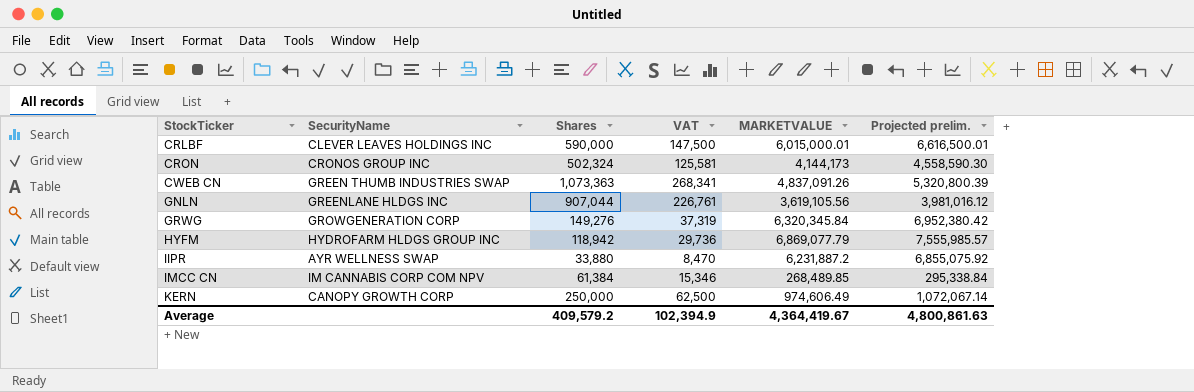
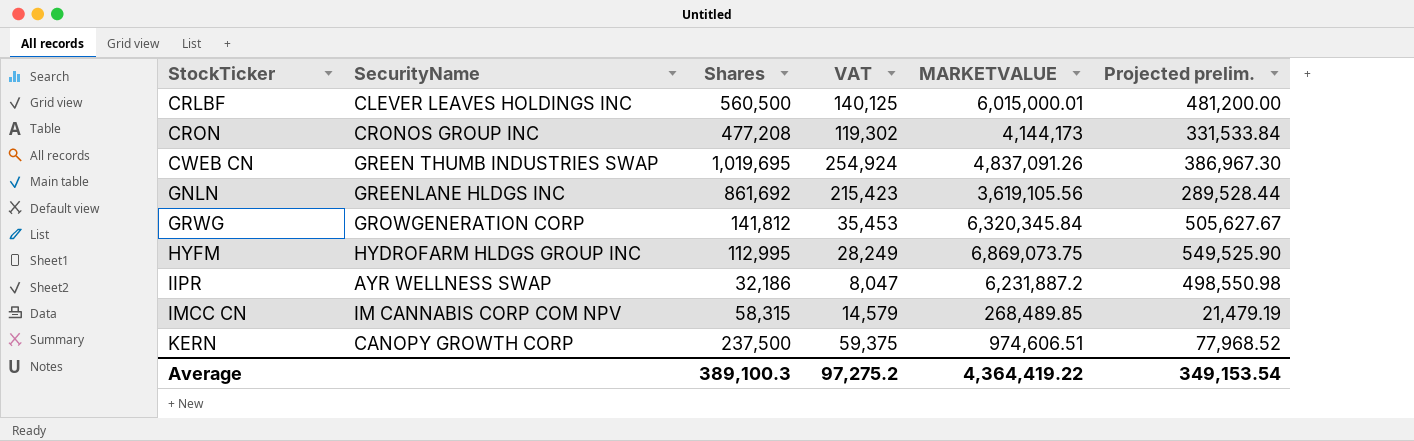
column Projected prelim. | formula: [MARKETVALUE] * 1.1 -> [MARKETVALUE] * 0.08
CRLBF | Shares: 590,000 -> 560,500
CRLBF | VAT: 147,500 -> 140,125
CRON | Shares: 502,324 -> 477,208
CRON | VAT: 125,581 -> 119,302
CWEB CN | Shares: 1,073,363 -> 1,019,695
CWEB CN | VAT: 268,341 -> 254,924
GNLN | Shares: 907,044 -> 861,692
GNLN | VAT: 226,761 -> 215,423
GRWG | Shares: 149,276 -> 141,812
GRWG | VAT: 37,319 -> 35,453
HYFM | Shares: 118,942 -> 112,995
HYFM | VAT: 29,736 -> 28,249
HYFM | MARKETVALUE: 6,869,077.79 -> 6,869,073.75
IIPR | Shares: 33,880 -> 32,186
IIPR | VAT: 8,470 -> 8,047
IMCC CN | Shares: 61,384 -> 58,315
IMCC CN | VAT: 15,346 -> 14,579
KERN | Shares: 250,000 -> 237,500
KERN | VAT: 62,500 -> 59,375
KERN | MARKETVALUE: 974,606.49 -> 974,606.51
Average | Shares: 409,579.2 -> 389,100.3
Average | VAT: 102,394.9 -> 97,275.2
Average | MARKETVALUE: 4,364,419.67 -> 4,364,419.22
Average | Projected prelim.: 4,800,861.63 -> 349,153.54

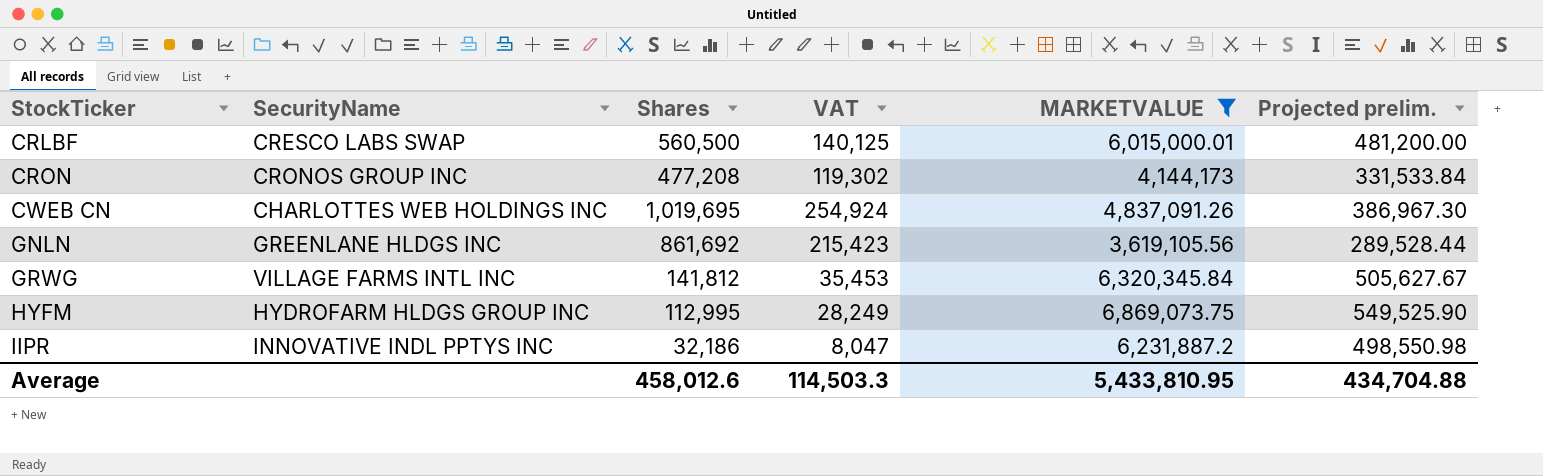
filter: none -> MARKETVALUE >= 3,619,105.56
CRLBF | SecurityName: CLEVER LEAVES HOLDINGS INC -> CRESCO LABS SWAP
CWEB CN | SecurityName: GREEN THUMB INDUSTRIES SWAP -> CHARLOTTES WEB HOLDINGS INC
GRWG | SecurityName: GROWGENERATION CORP -> VILLAGE FARMS INTL INC
IIPR | SecurityName: AYR WELLNESS SWAP -> INNOVATIVE INDL PPTYS INC
Average | Shares: 389,100.3 -> 458,012.6
Average | VAT: 97,275.2 -> 114,503.3
Average | MARKETVALUE: 4,364,419.22 -> 5,433,810.95
Average | Projected prelim.: 349,153.54 -> 434,704.88

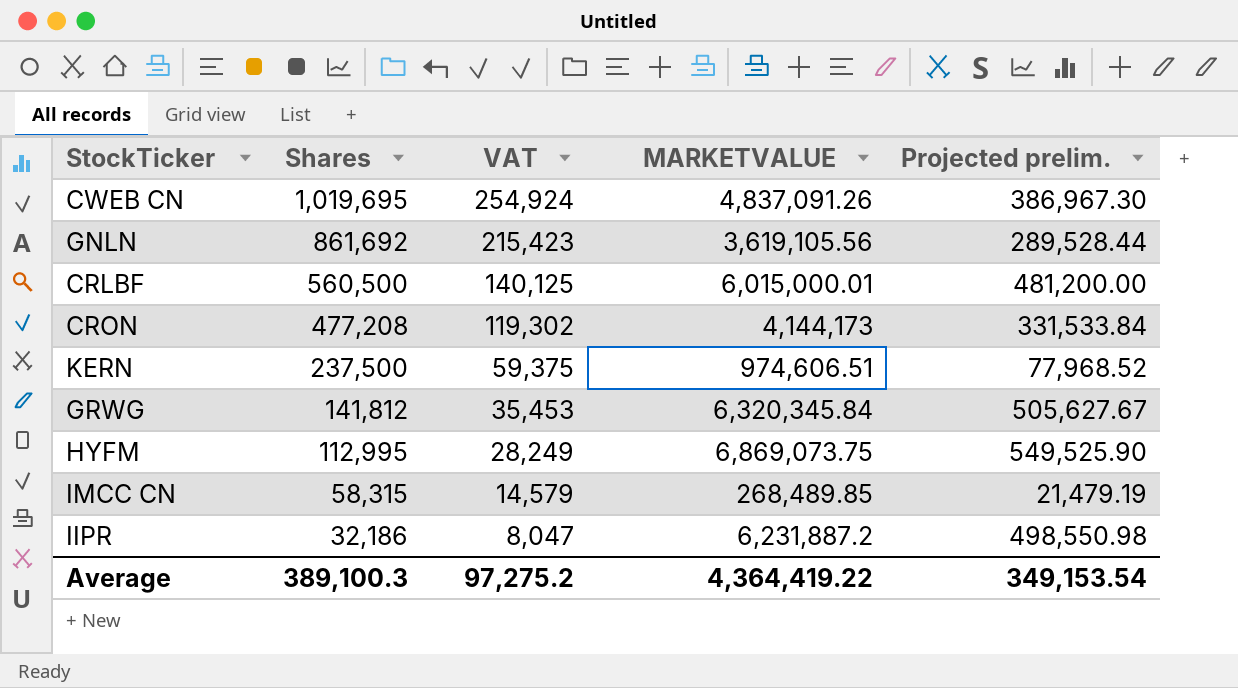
filter: MARKETVALUE >= 3,619,105.56 -> none
row order: StockTicker ascending -> Shares descending
column SecurityName | position: 2 -> none
Average | Shares: 458,012.6 -> 389,100.3
Average | VAT: 114,503.3 -> 97,275.2
Average | MARKETVALUE: 5,433,810.95 -> 4,364,419.22
Average | Projected prelim.: 434,704.88 -> 349,153.54

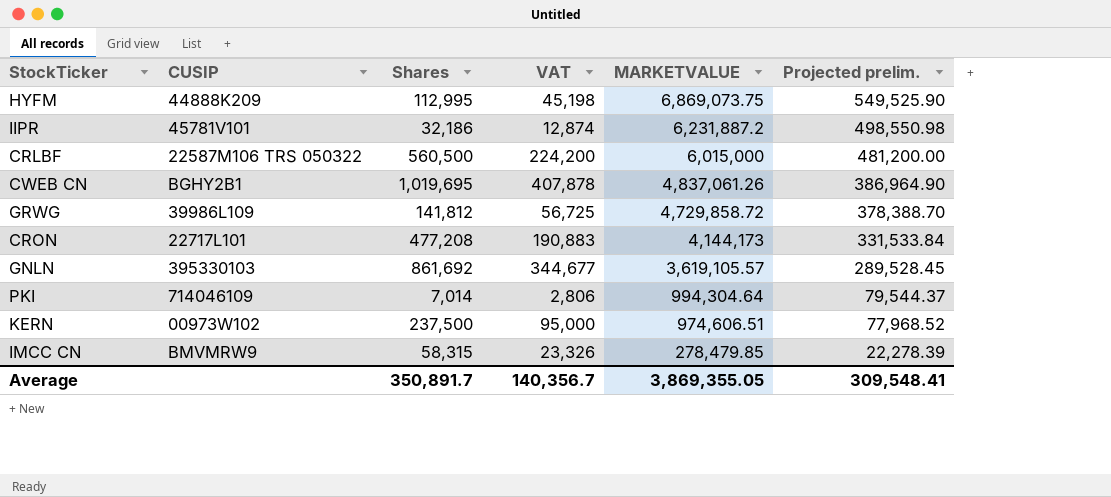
row order: Shares descending -> MARKETVALUE descending
column CUSIP | position: none -> 2
column VAT | formula: [Shares] * 0.25 -> [Shares] * 0.4
CRLBF | MARKETVALUE: 6,015,000.01 -> 6,015,000
CWEB CN | MARKETVALUE: 4,837,091.26 -> 4,837,061.26
CWEB CN | Projected prelim.: 386,967.30 -> 386,964.90
GRWG | MARKETVALUE: 6,320,345.84 -> 4,729,858.72
GRWG | Projected prelim.: 505,627.67 -> 378,388.70
GNLN | MARKETVALUE: 3,619,105.56 -> 3,619,105.57
GNLN | Projected prelim.: 289,528.44 -> 289,528.45
row PKI: none -> 714046109 | 7,014 | 2,806 | 994,304.64 | 79,544.37
IMCC CN | MARKETVALUE: 268,489.85 -> 278,479.85
IMCC CN | Projected prelim.: 21,479.19 -> 22,278.39
Average | Shares: 389,100.3 -> 350,891.7
Average | VAT: 97,275.2 -> 140,356.7
Average | MARKETVALUE: 4,364,419.22 -> 3,869,355.05
Average | Projected prelim.: 349,153.54 -> 309,548.41

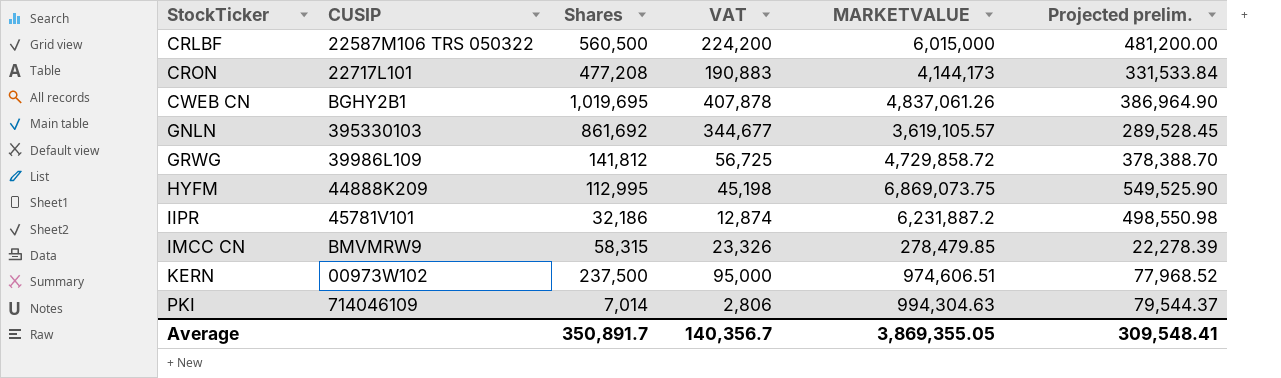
row order: MARKETVALUE descending -> StockTicker ascending
PKI | MARKETVALUE: 994,304.64 -> 994,304.63

